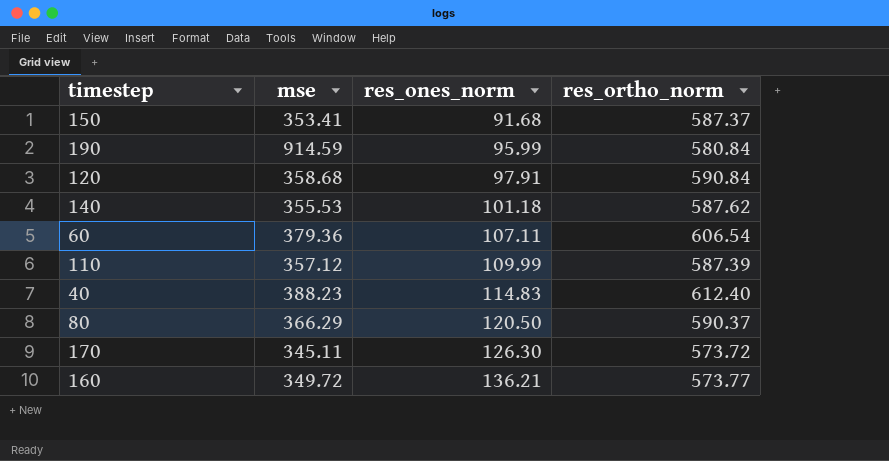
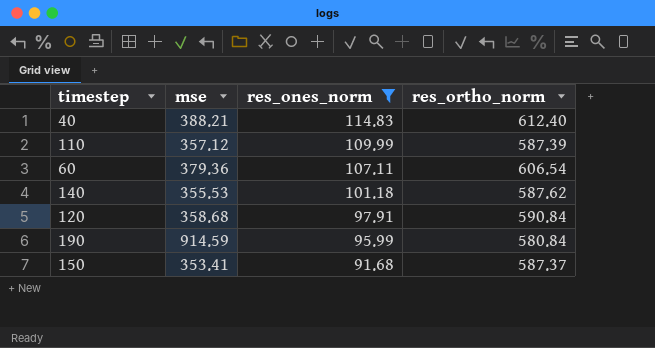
filter: none -> res_ones_norm <= 114.83
row order: res_ones_norm ascending -> res_ones_norm descending
40 | mse: 388.23 -> 388.21

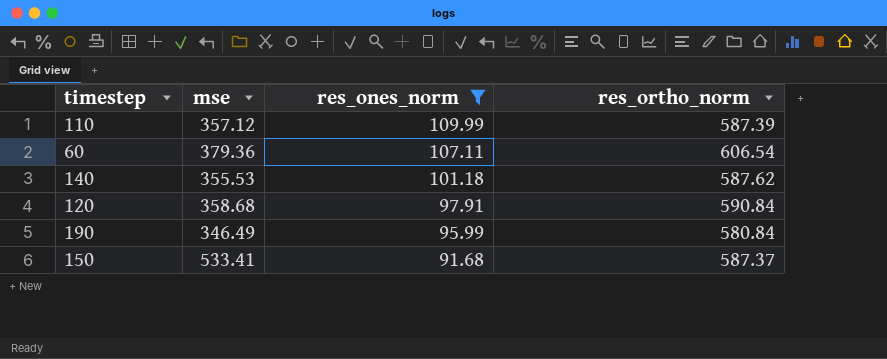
row 40: 388.21 | 114.83 | 612.40 -> none
190 | mse: 914.59 -> 346.49
150 | mse: 353.41 -> 533.41

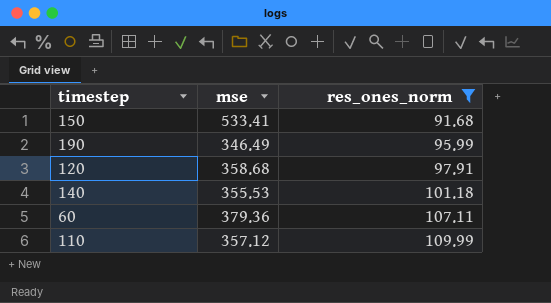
row order: res_ones_norm descending -> res_ones_norm ascending
column res_ortho_norm | position: 4 -> none

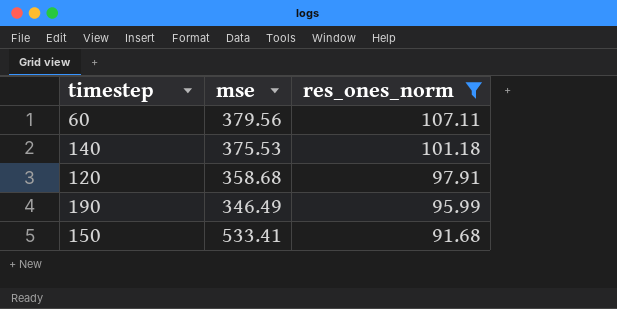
row order: res_ones_norm ascending -> res_ones_norm descending
row 110: 357.12 | 109.99 -> none
60 | mse: 379.36 -> 379.56
140 | mse: 355.53 -> 375.53

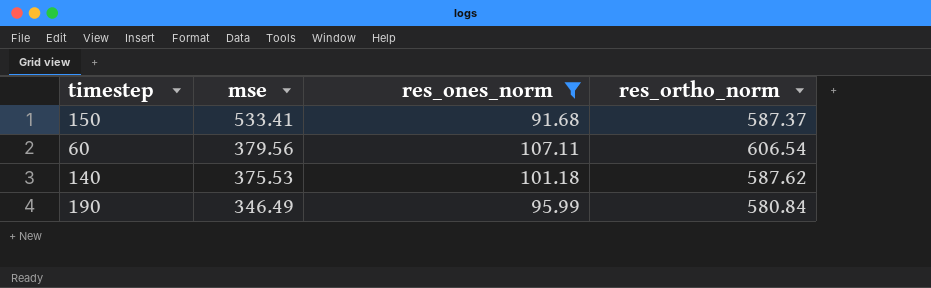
row order: res_ones_norm descending -> mse descending
column res_ortho_norm | position: none -> 4
row 120: 358.68 | 97.91 -> none

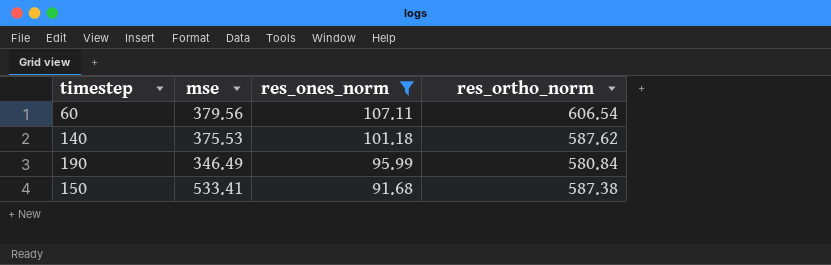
row order: mse descending -> res_ones_norm descending
150 | res_ortho_norm: 587.37 -> 587.38

